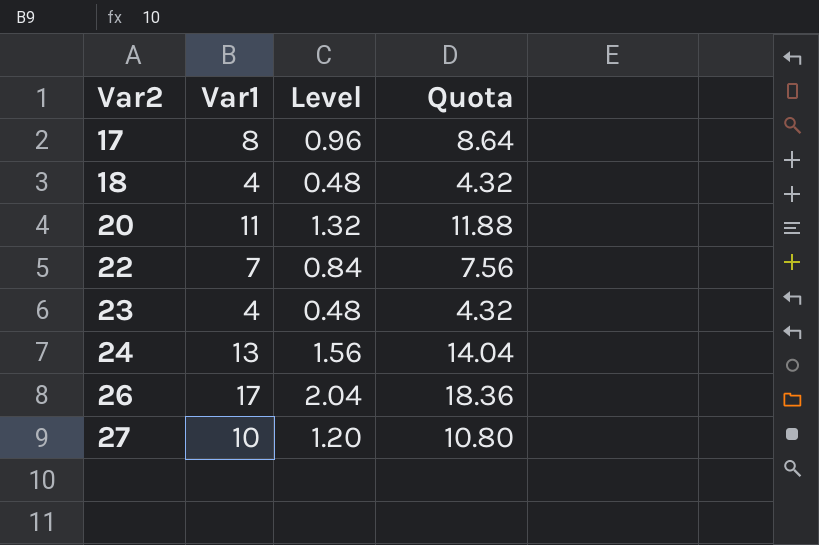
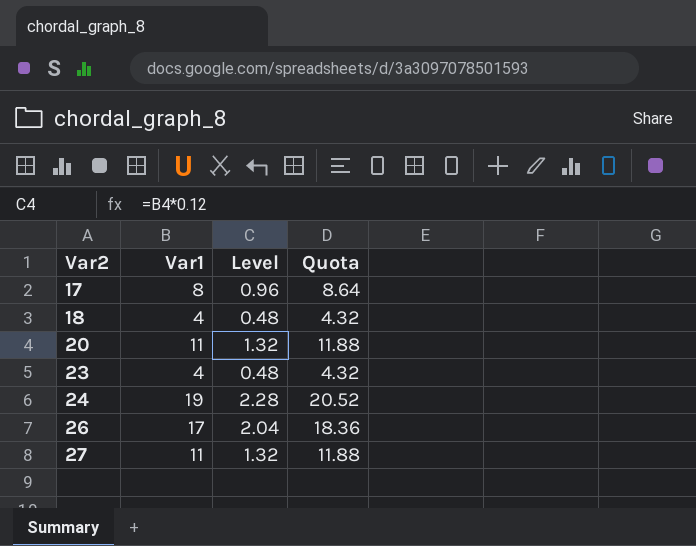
row 22: 7 | 0.84 | 7.56 -> none
24 | Var1: 13 -> 19
24 | Level: 1.56 -> 2.28
24 | Quota: 14.04 -> 20.52
27 | Var1: 10 -> 11
27 | Level: 1.20 -> 1.32
27 | Quota: 10.80 -> 11.88

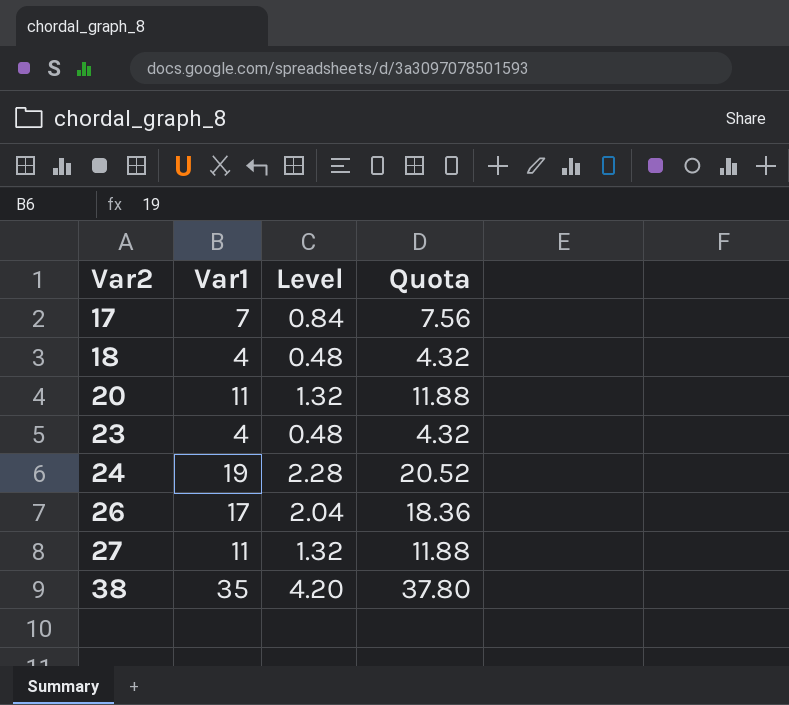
17 | Var1: 8 -> 7
17 | Level: 0.96 -> 0.84
17 | Quota: 8.64 -> 7.56
row 38: none -> 35 | 4.20 | 37.80

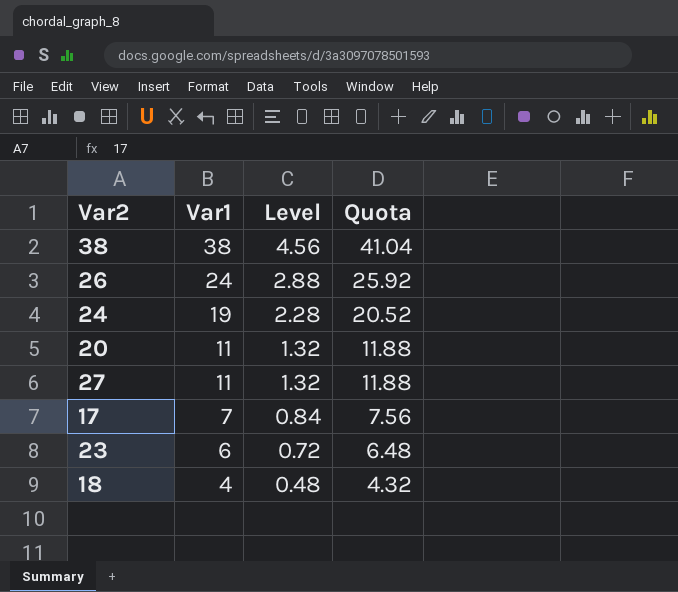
row order: Var2 ascending -> Var1 descending
38 | Var1: 35 -> 38
38 | Level: 4.20 -> 4.56
38 | Quota: 37.80 -> 41.04
26 | Var1: 17 -> 24
26 | Level: 2.04 -> 2.88
26 | Quota: 18.36 -> 25.92
23 | Var1: 4 -> 6
23 | Level: 0.48 -> 0.72
23 | Quota: 4.32 -> 6.48

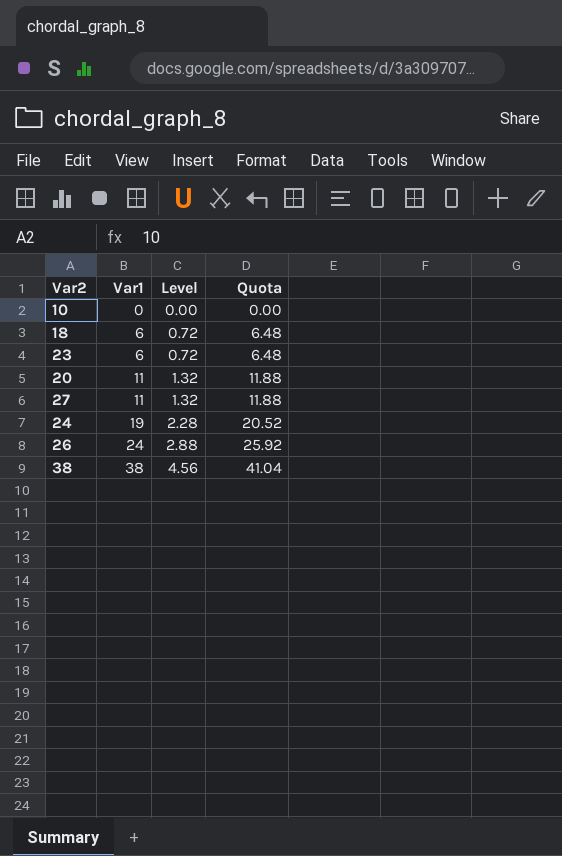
row order: Var1 descending -> Var1 ascending
row 17: 7 | 0.84 | 7.56 -> none
row 10: none -> 0 | 0.00 | 0.00
18 | Var1: 4 -> 6
18 | Level: 0.48 -> 0.72
18 | Quota: 4.32 -> 6.48

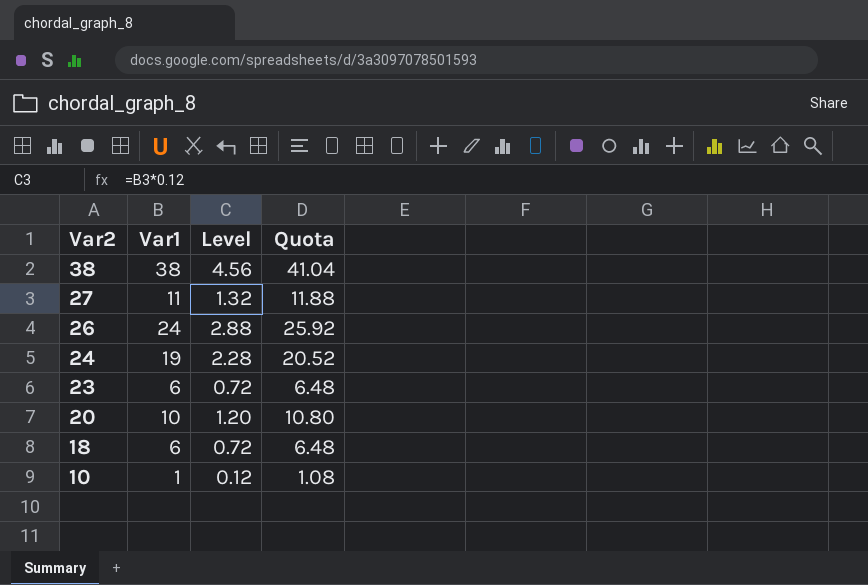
row order: Var1 ascending -> Var2 descending
20 | Var1: 11 -> 10
20 | Level: 1.32 -> 1.20
20 | Quota: 11.88 -> 10.80
10 | Var1: 0 -> 1
10 | Level: 0.00 -> 0.12
10 | Quota: 0.00 -> 1.08

